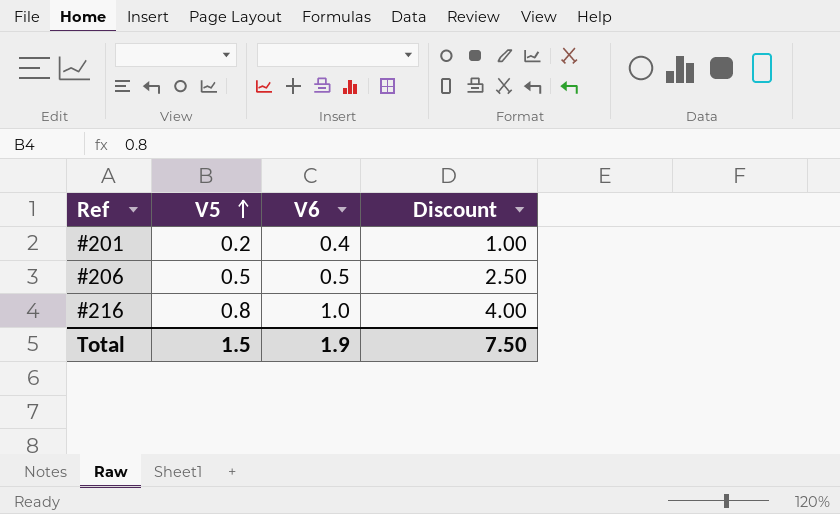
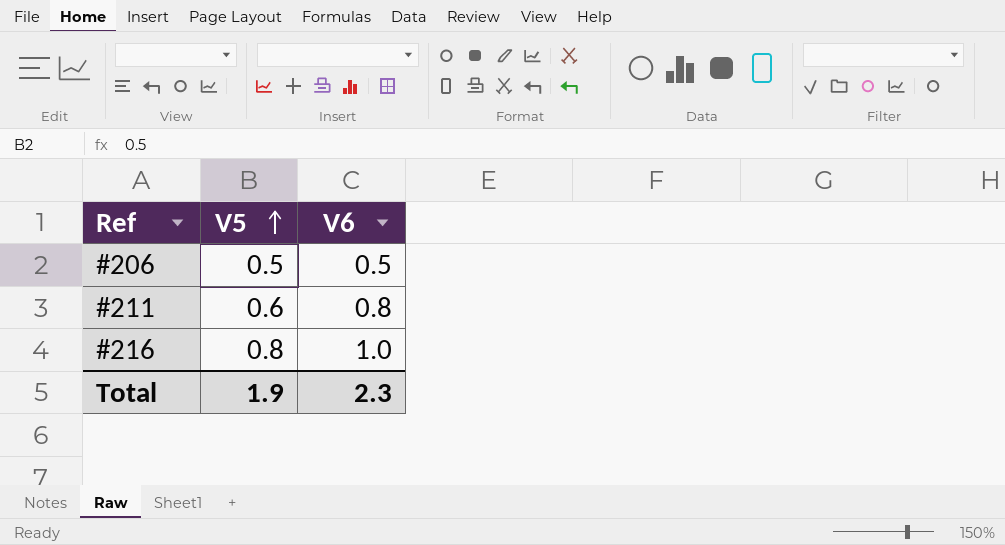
column Discount | formula: [V5] * 5 -> none
row #201: 0.2 | 0.4 | 1.00 -> none
row #211: none -> 0.6 | 0.8
Total | V5: 1.5 -> 1.9
Total | V6: 1.9 -> 2.3

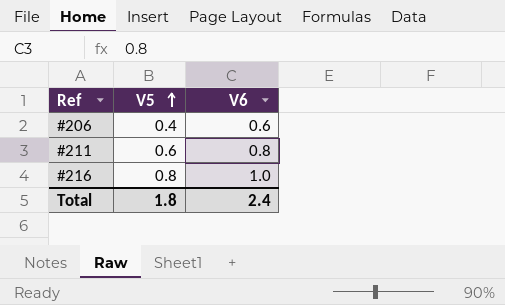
#206 | V5: 0.5 -> 0.4
#206 | V6: 0.5 -> 0.6
Total | V5: 1.9 -> 1.8
Total | V6: 2.3 -> 2.4

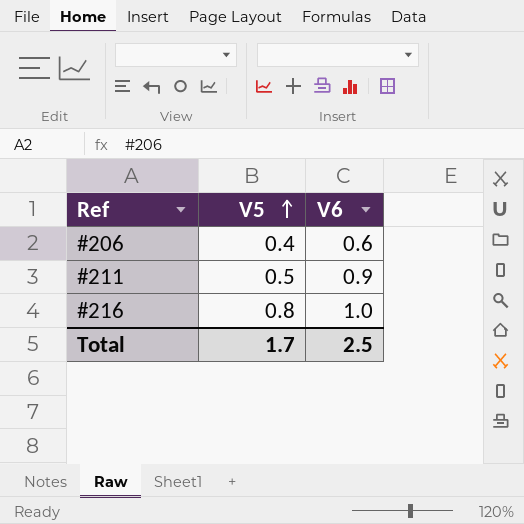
#211 | V5: 0.6 -> 0.5
#211 | V6: 0.8 -> 0.9
Total | V5: 1.8 -> 1.7
Total | V6: 2.4 -> 2.5

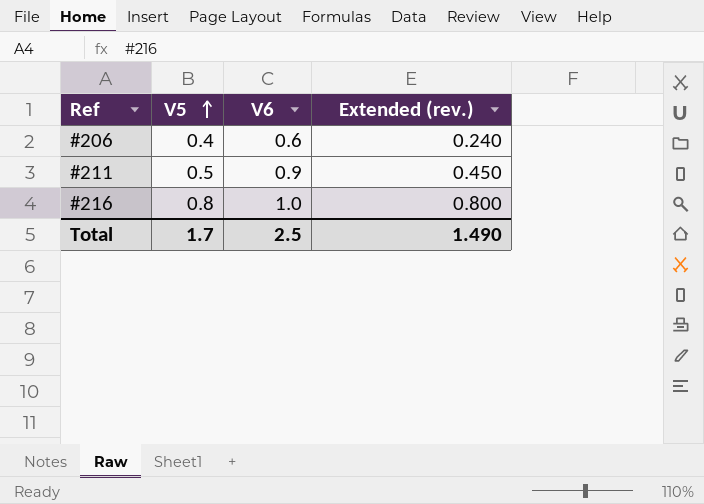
column Extended (rev.) | formula: none -> [V5] * [V6]

